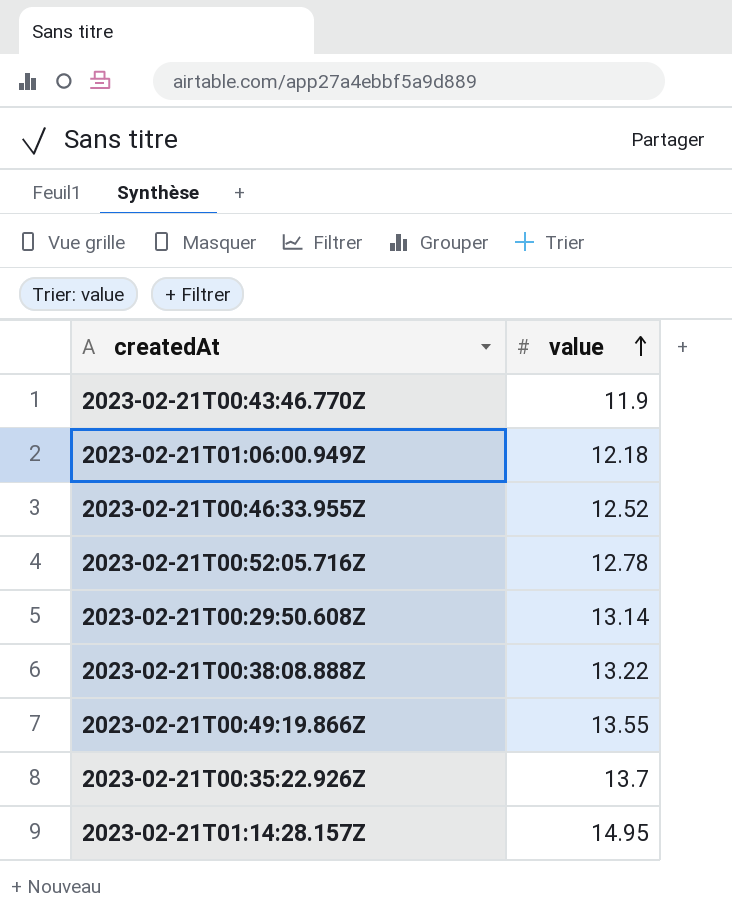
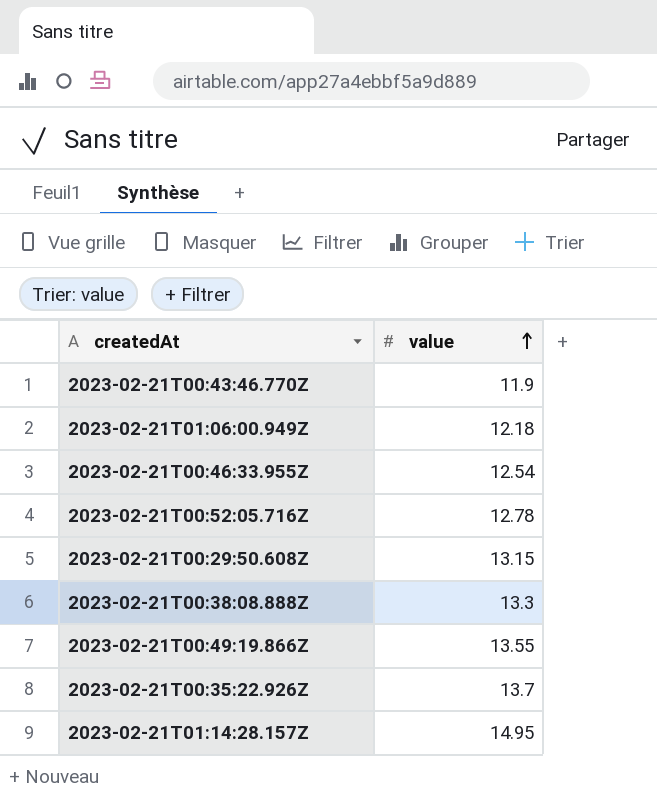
2023-02-21T00:46:33.955Z | value: 12.52 -> 12.54
2023-02-21T00:29:50.608Z | value: 13.14 -> 13.15
2023-02-21T00:38:08.888Z | value: 13.22 -> 13.3

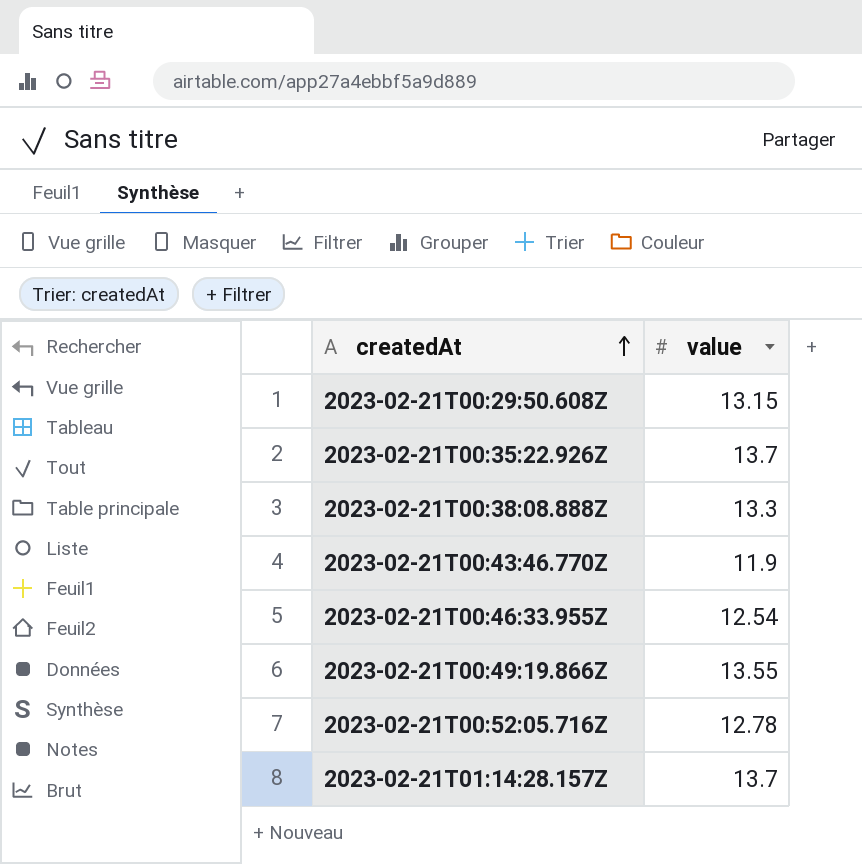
row order: value ascending -> createdAt ascending
row 2023-02-21T01:06:00.949Z: 12.18 -> none
2023-02-21T01:14:28.157Z | value: 14.95 -> 13.7

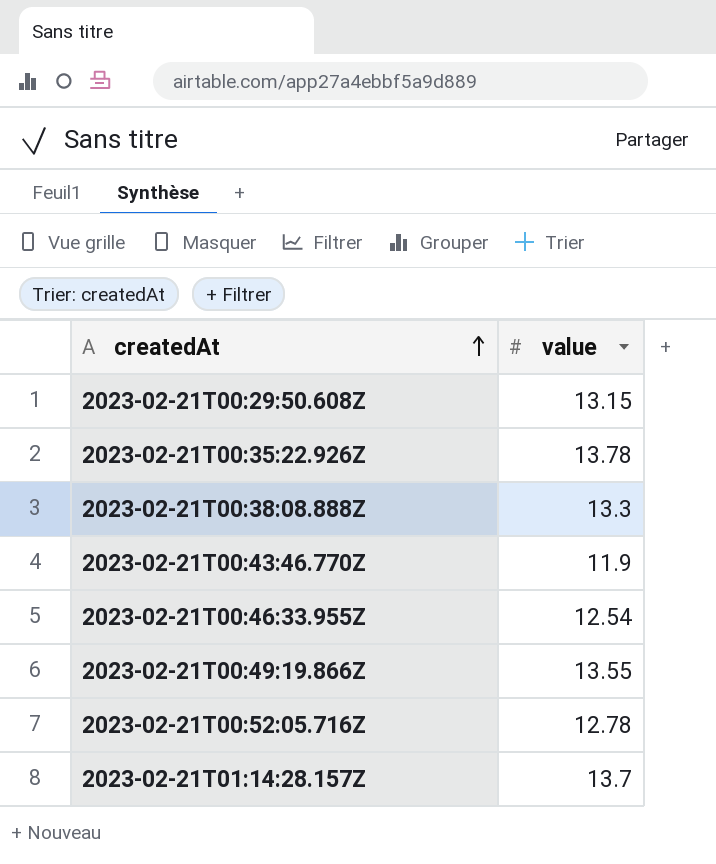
2023-02-21T00:35:22.926Z | value: 13.7 -> 13.78

